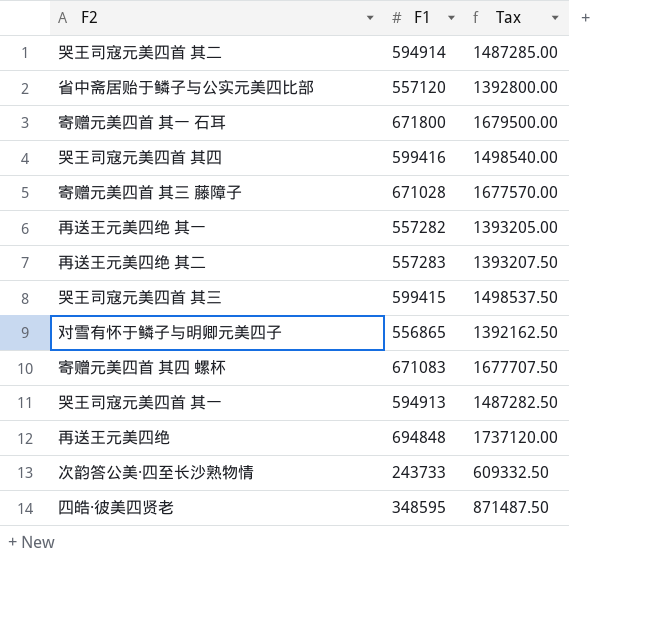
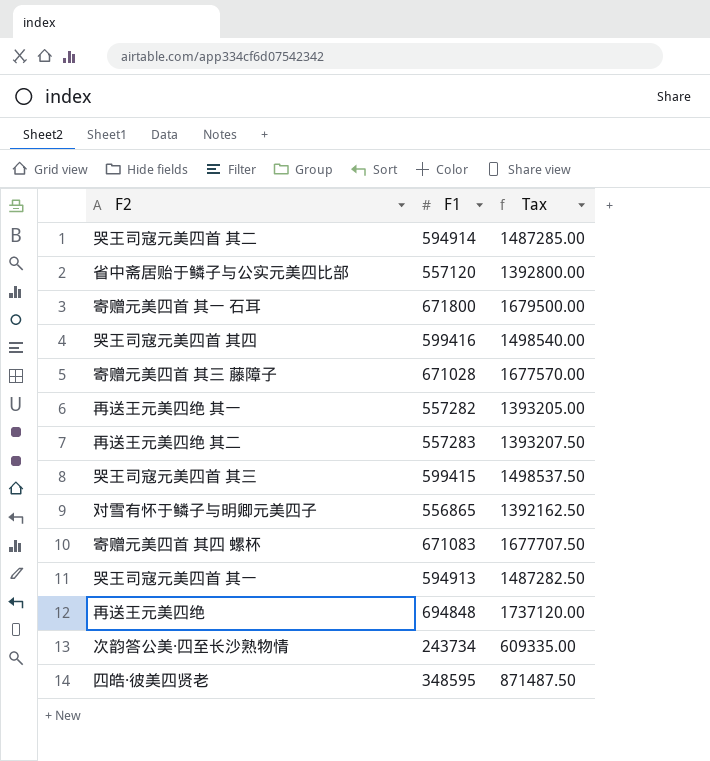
次韵答公美·四至长沙熟物情 | F1: 243733 -> 243734
次韵答公美·四至长沙熟物情 | Tax: 609332.50 -> 609335.00

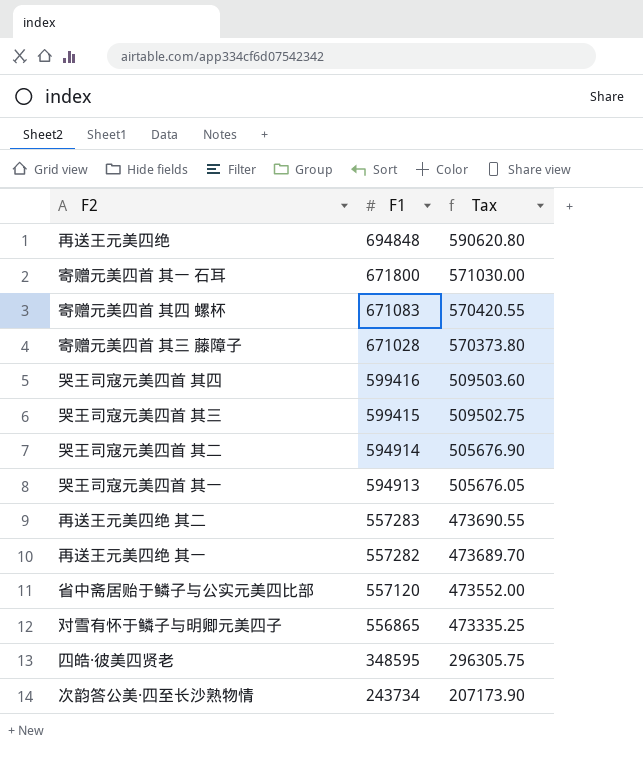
row order: none -> F1 descending
column Tax | formula: [F1] * 2.5 -> [F1] * 0.85

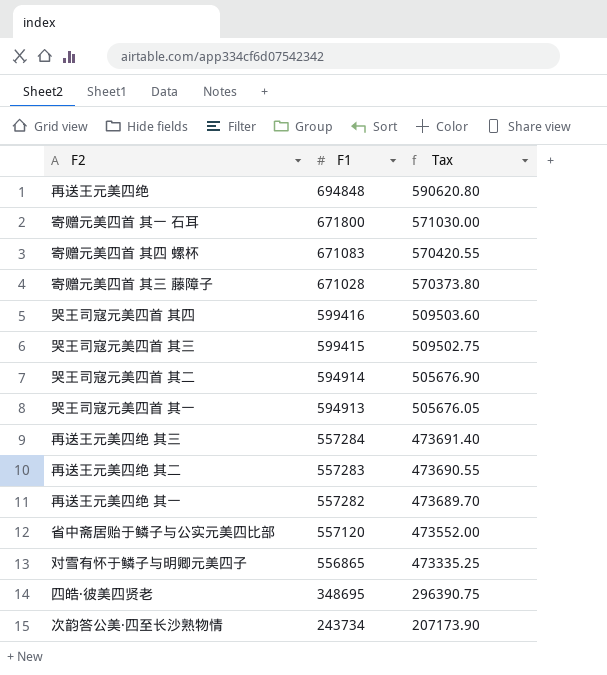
row 再送王元美四绝 其三: none -> 557284 | 473691.40
四皓·彼美四贤老 | F1: 348595 -> 348695
四皓·彼美四贤老 | Tax: 296305.75 -> 296390.75

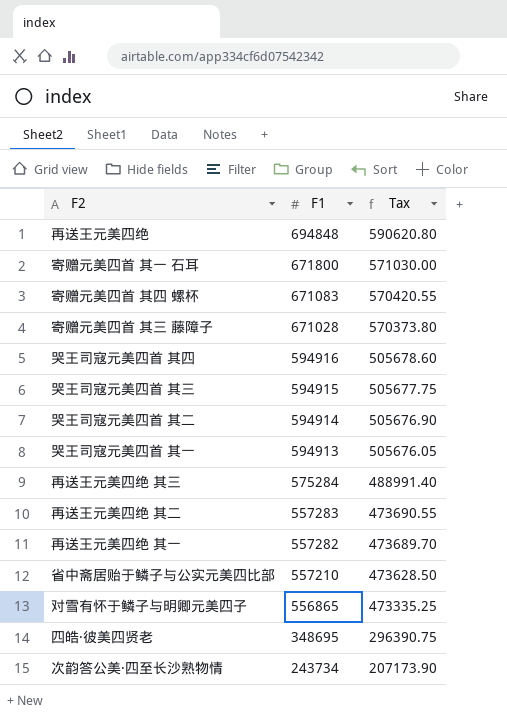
哭王司寇元美四首 其四 | F1: 599416 -> 594916
哭王司寇元美四首 其四 | Tax: 509503.60 -> 505678.60
哭王司寇元美四首 其三 | F1: 599415 -> 594915
哭王司寇元美四首 其三 | Tax: 509502.75 -> 505677.75
再送王元美四绝 其三 | F1: 557284 -> 575284
再送王元美四绝 其三 | Tax: 473691.40 -> 488991.40
省中斋居贻于鳞子与公实元美四比部 | F1: 557120 -> 557210
省中斋居贻于鳞子与公实元美四比部 | Tax: 473552.00 -> 473628.50

